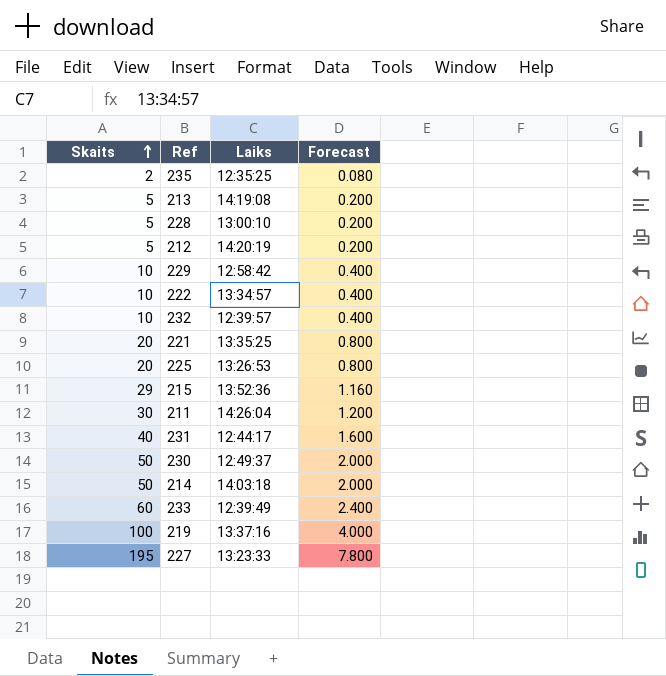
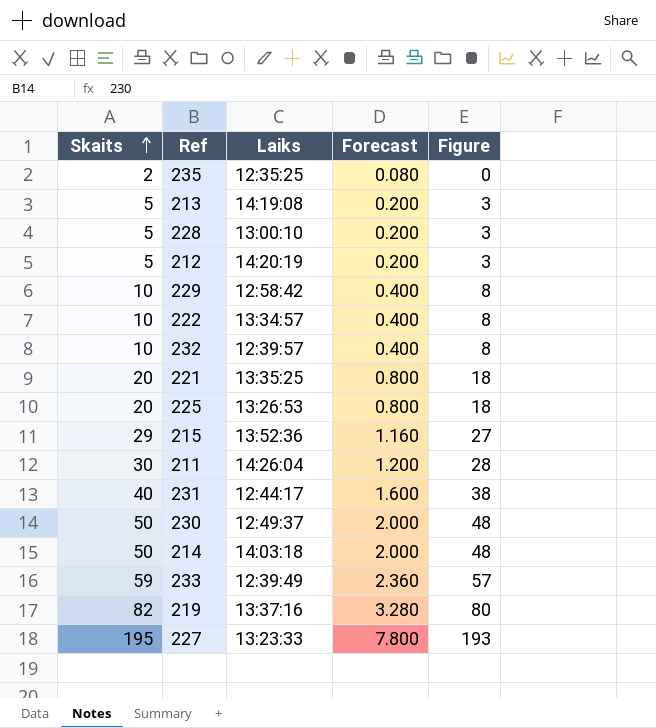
column Figure | formula: none -> [Skaits] - 2
233 | Skaits: 60 -> 59
233 | Forecast: 2.400 -> 2.360
219 | Skaits: 100 -> 82
219 | Forecast: 4.000 -> 3.280

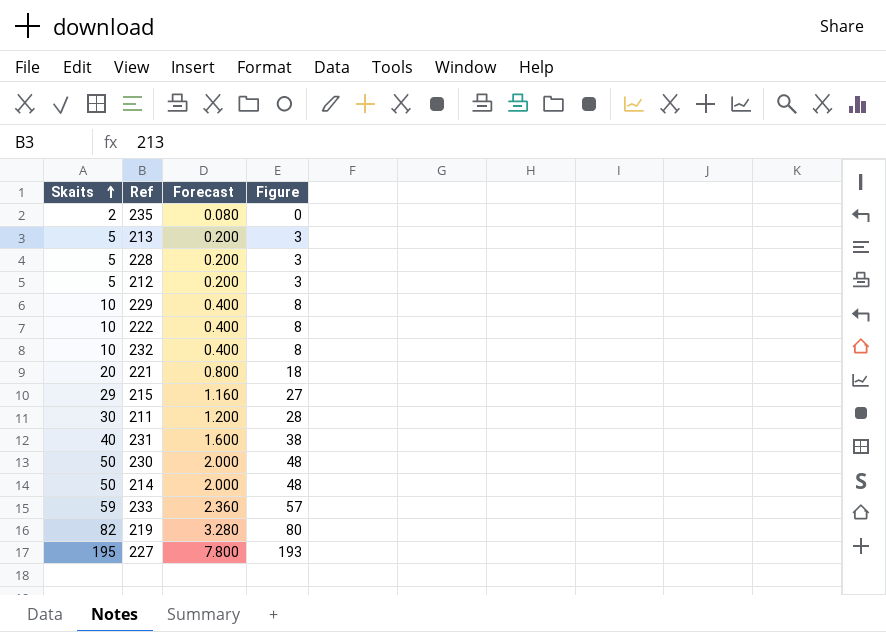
column Laiks | position: 3 -> none
row 225: 20 | 13:26:53 | 0.800 | 18 -> none

